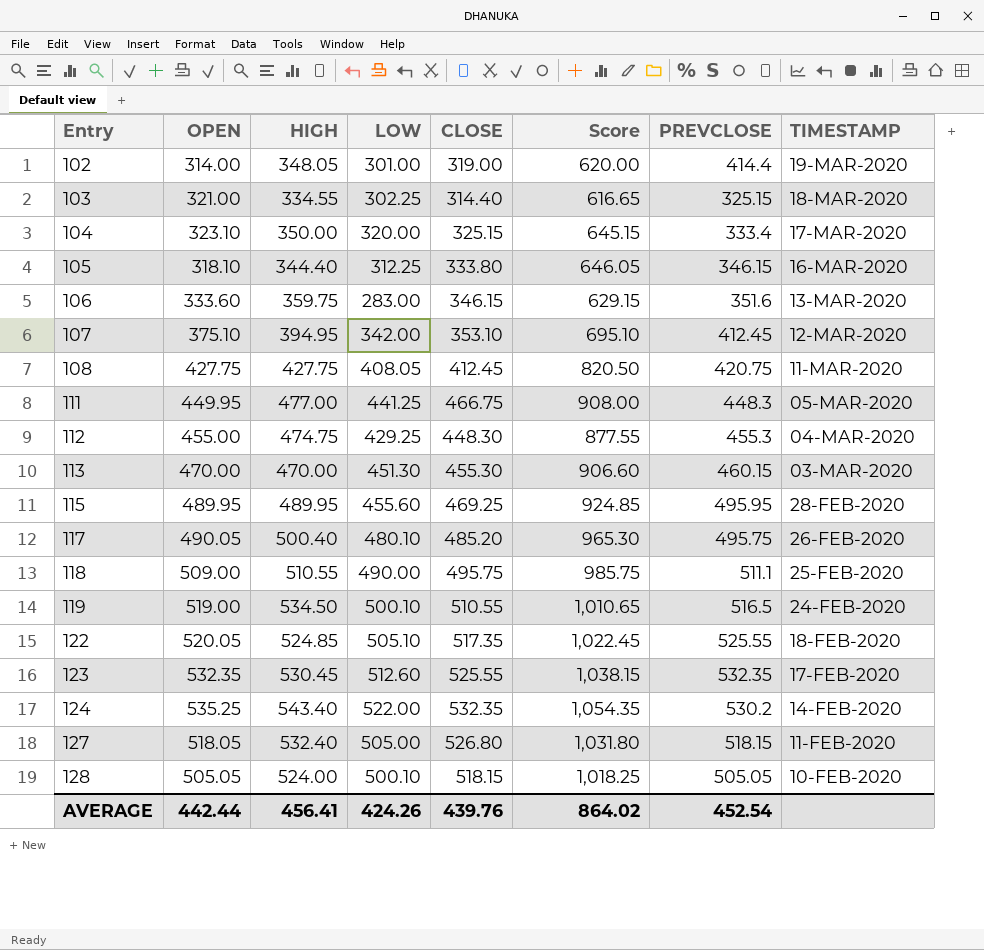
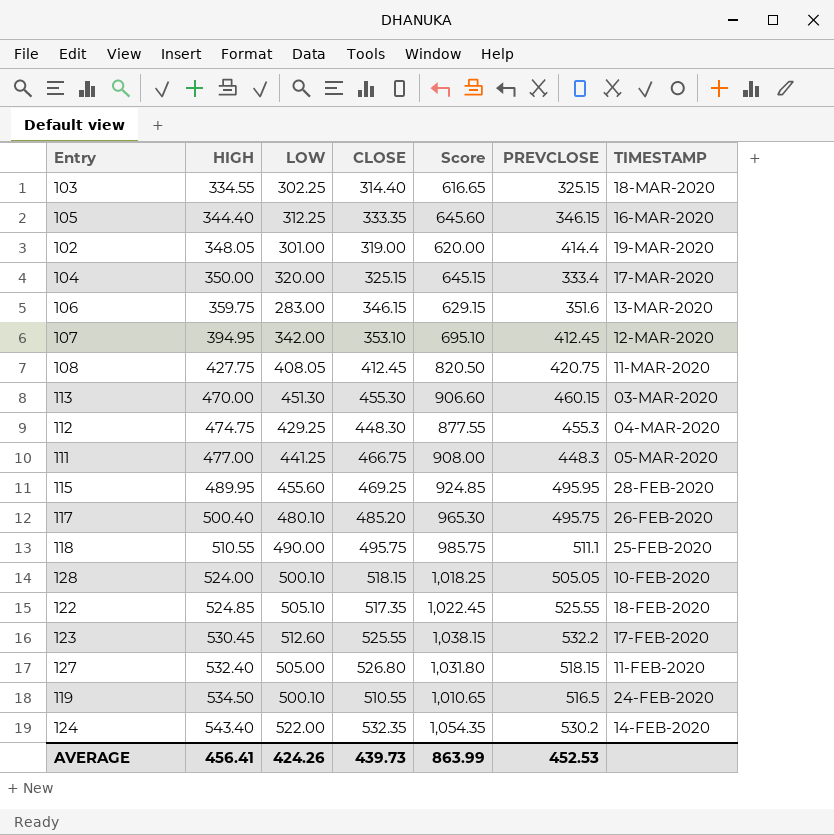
row order: Entry ascending -> HIGH ascending
column OPEN | position: 2 -> none
105 | CLOSE: 333.80 -> 333.35
105 | Score: 646.05 -> 645.60
123 | PREVCLOSE: 532.35 -> 532.2
AVERAGE | CLOSE: 439.76 -> 439.73
AVERAGE | Score: 864.02 -> 863.99
AVERAGE | PREVCLOSE: 452.54 -> 452.53

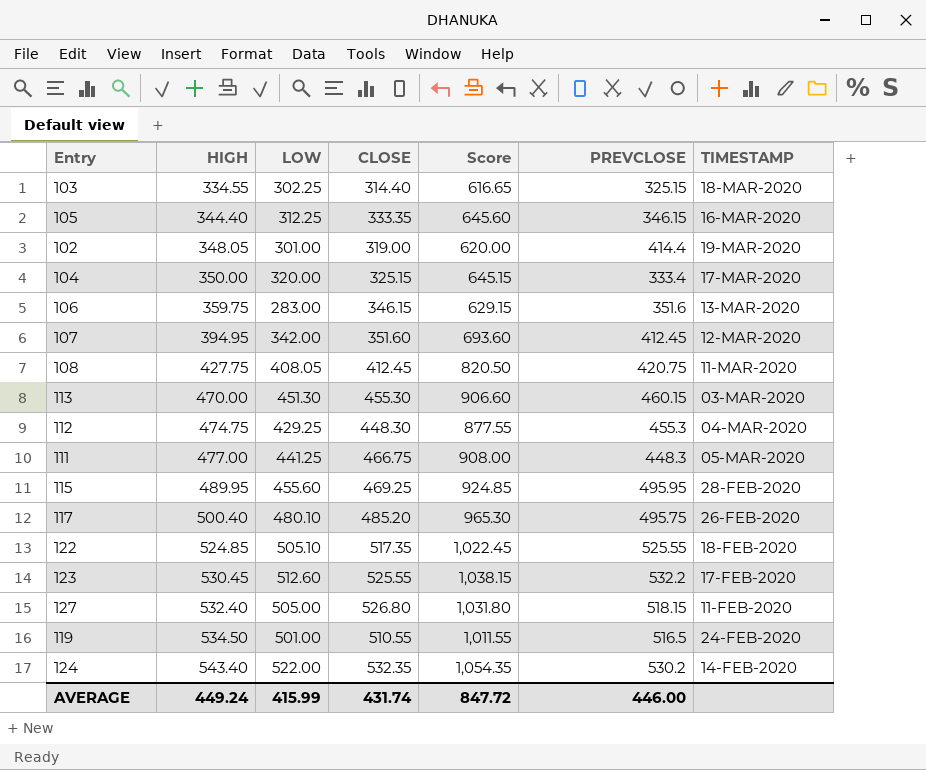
row 118: 510.55 | 490.00 | 495.75 | 985.75 | 511.1 | 25-FEB-2020 -> none
row 128: 524.00 | 500.10 | 518.15 | 1,018.25 | 505.05 | 10-FEB-2020 -> none
107 | CLOSE: 353.10 -> 351.60
107 | Score: 695.10 -> 693.60
119 | LOW: 500.10 -> 501.00
119 | Score: 1,010.65 -> 1,011.55
AVERAGE | HIGH: 456.41 -> 449.24
AVERAGE | LOW: 424.26 -> 415.99
AVERAGE | CLOSE: 439.73 -> 431.74
AVERAGE | Score: 863.99 -> 847.72
AVERAGE | PREVCLOSE: 452.53 -> 446.00

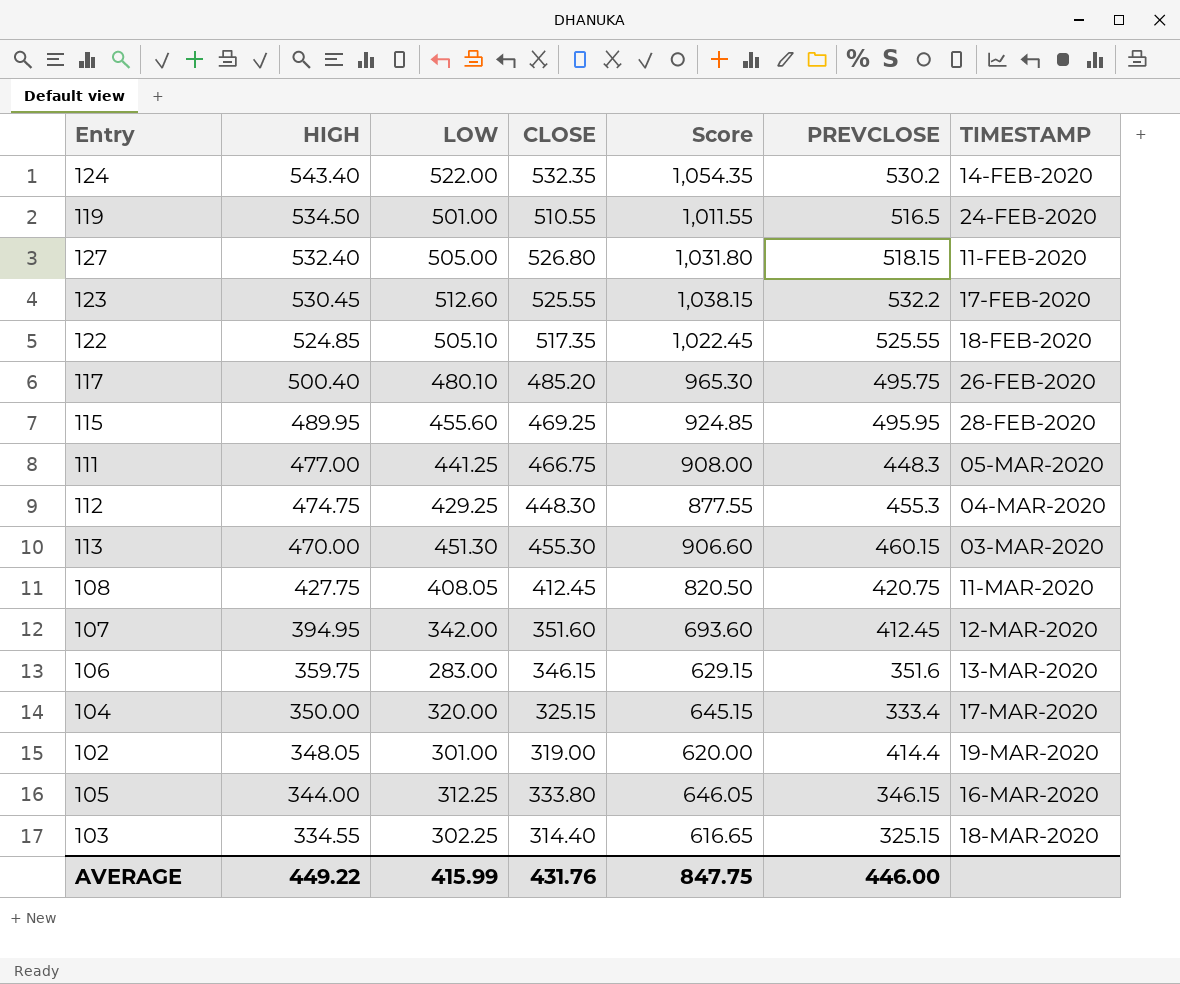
row order: HIGH ascending -> HIGH descending
105 | HIGH: 344.40 -> 344.00
105 | CLOSE: 333.35 -> 333.80
105 | Score: 645.60 -> 646.05
AVERAGE | HIGH: 449.24 -> 449.22
AVERAGE | CLOSE: 431.74 -> 431.76
AVERAGE | Score: 847.72 -> 847.75

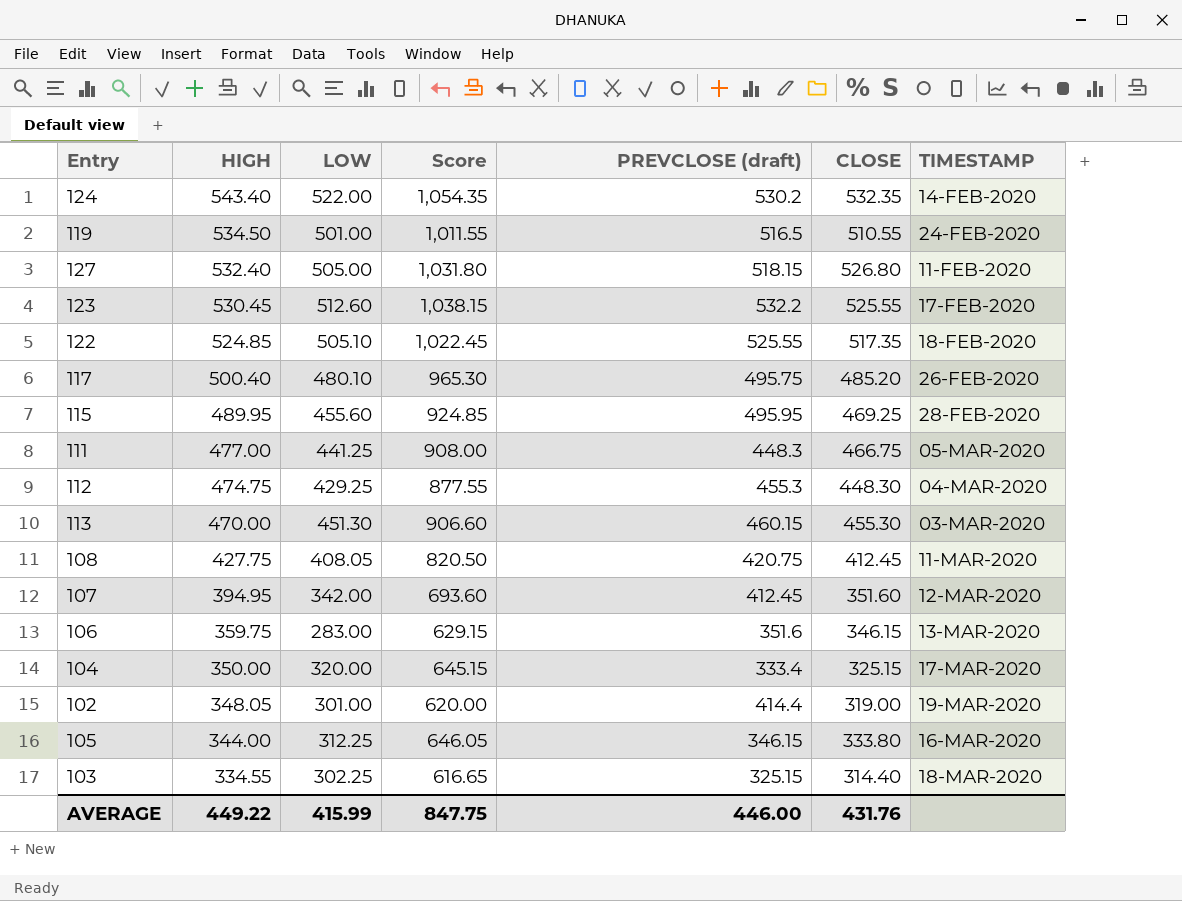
column name: PREVCLOSE -> PREVCLOSE (draft)
column CLOSE | position: 4 -> 6

